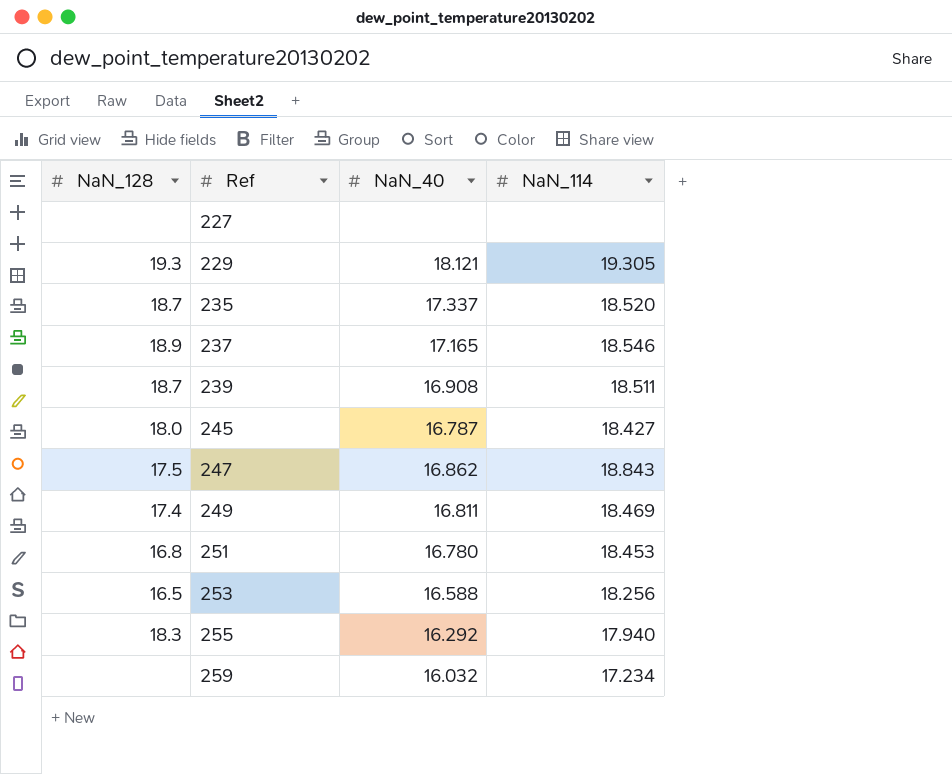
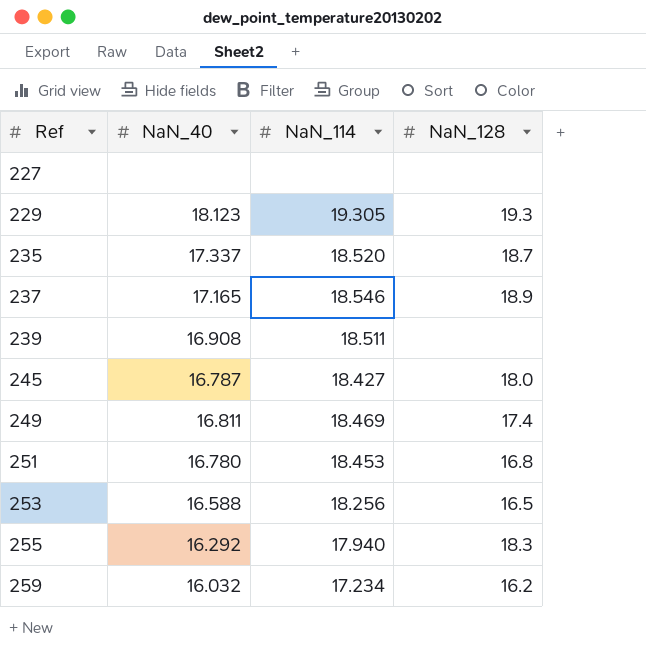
column NaN_128 | position: 1 -> 4
row 247: 17.5 | 16.862 | 18.843 -> none
229 | NaN_40: 18.121 -> 18.123
239 | NaN_128: 18.7 -> none
259 | NaN_128: none -> 16.2

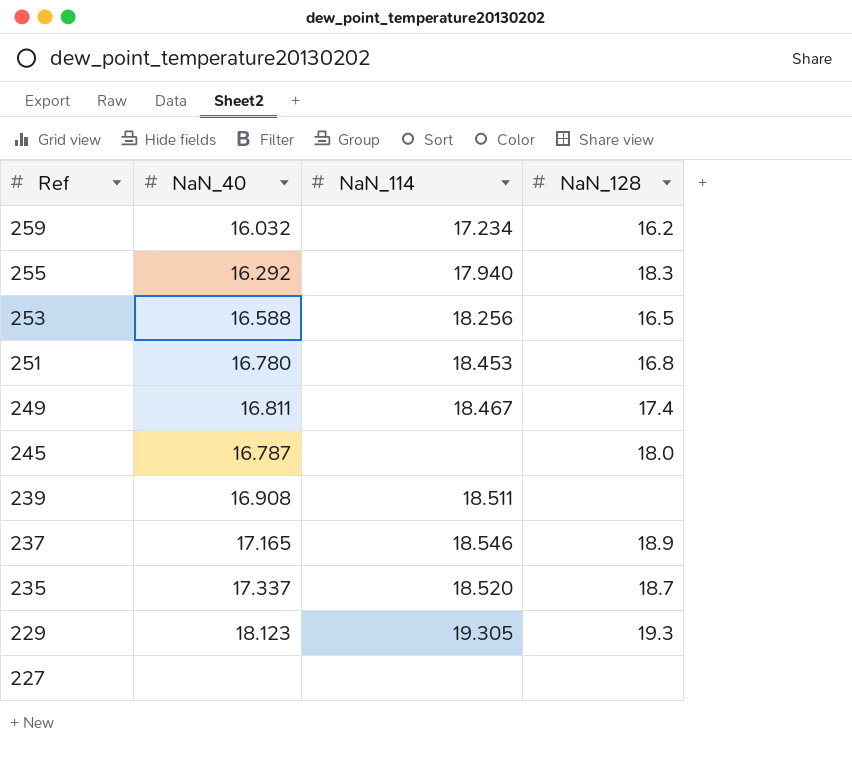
row order: Ref ascending -> Ref descending
249 | NaN_114: 18.469 -> 18.467
245 | NaN_114: 18.427 -> none

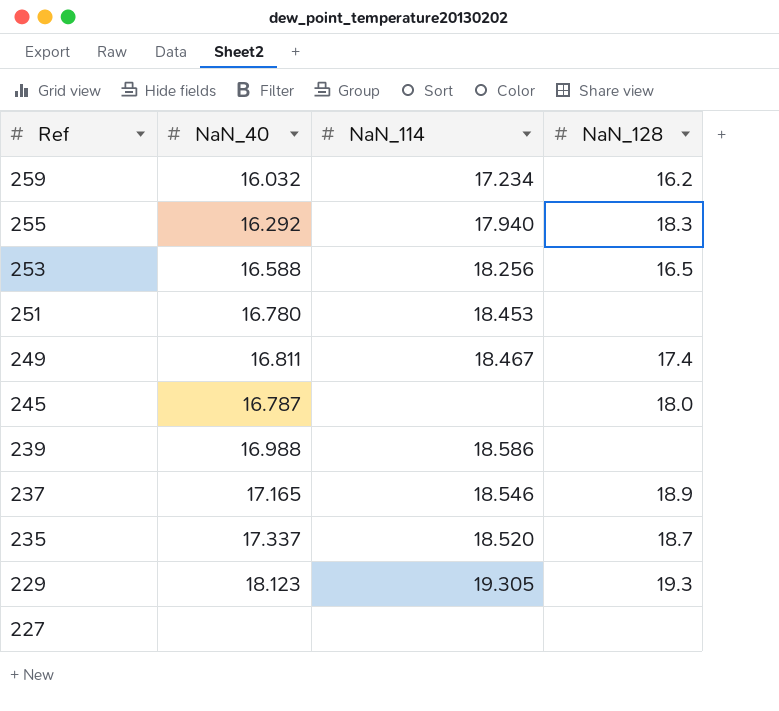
251 | NaN_128: 16.8 -> none
239 | NaN_40: 16.908 -> 16.988
239 | NaN_114: 18.511 -> 18.586

